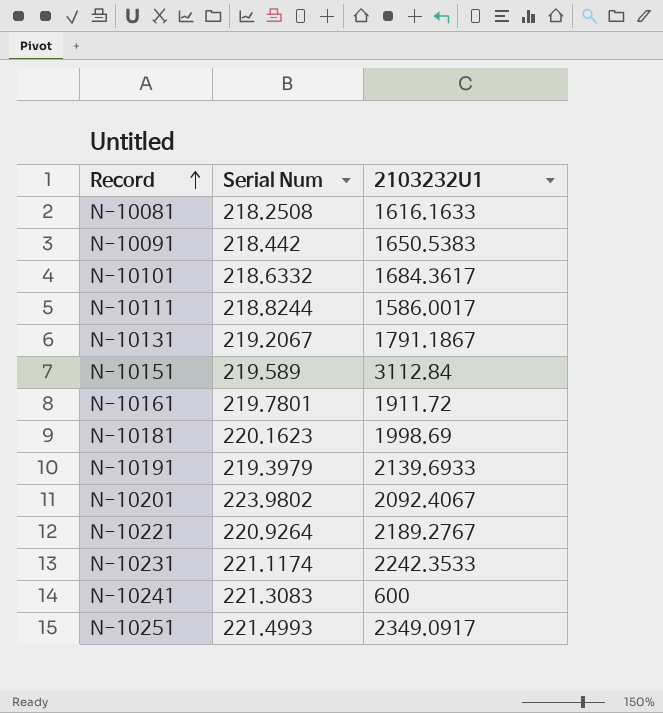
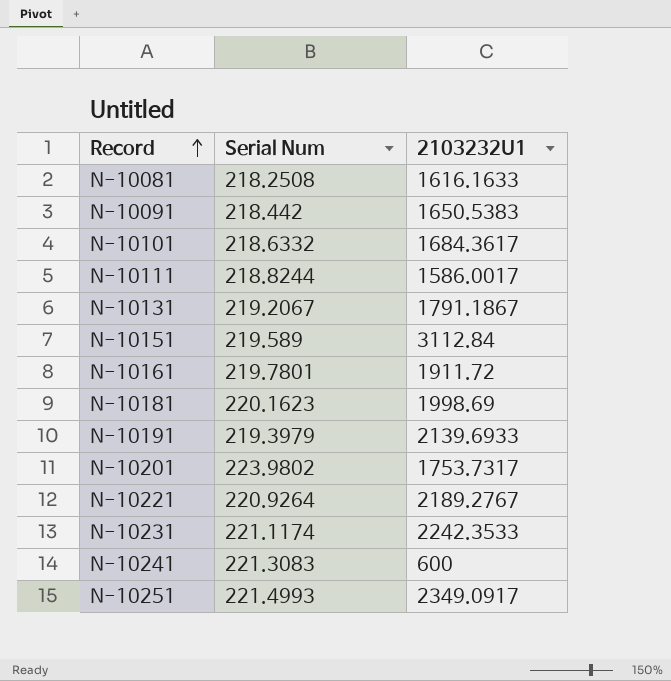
N-10201 | 2103232U1: 2092.4067 -> 1753.7317

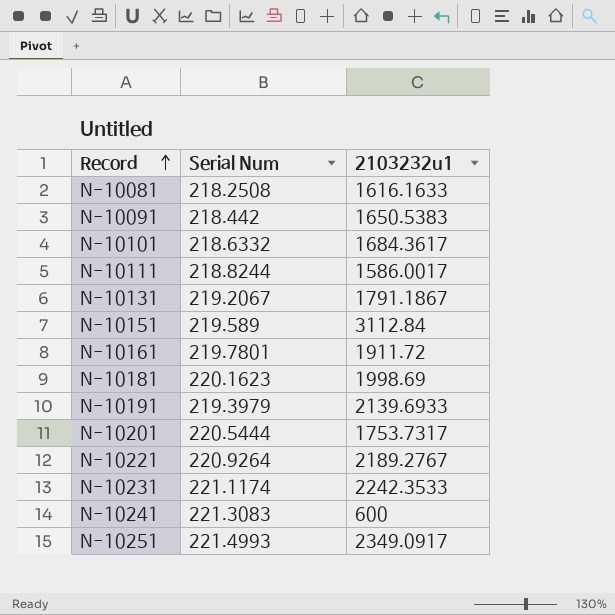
column name: 2103232U1 -> 2103232u1
N-10201 | Serial Num: 223.9802 -> 220.5444

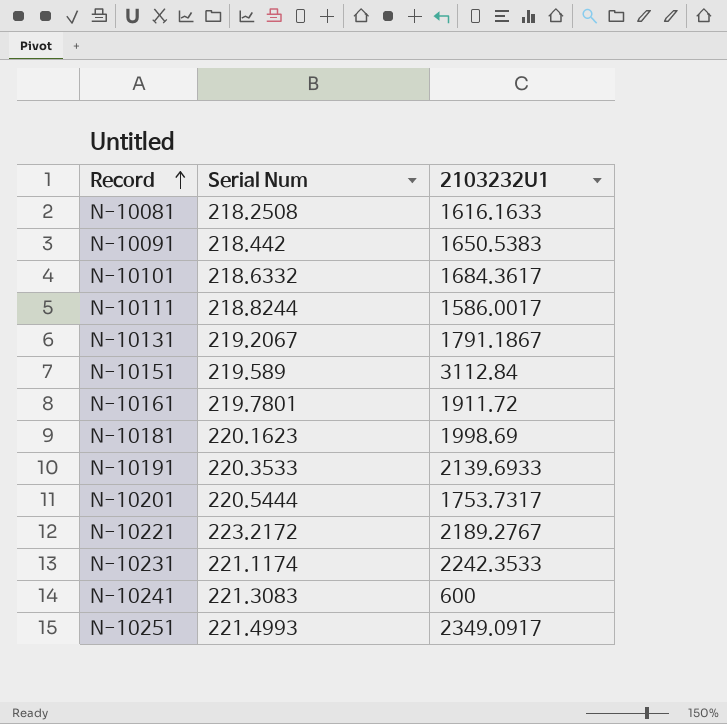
column name: 2103232u1 -> 2103232U1
N-10191 | Serial Num: 219.3979 -> 220.3533
N-10221 | Serial Num: 220.9264 -> 223.2172

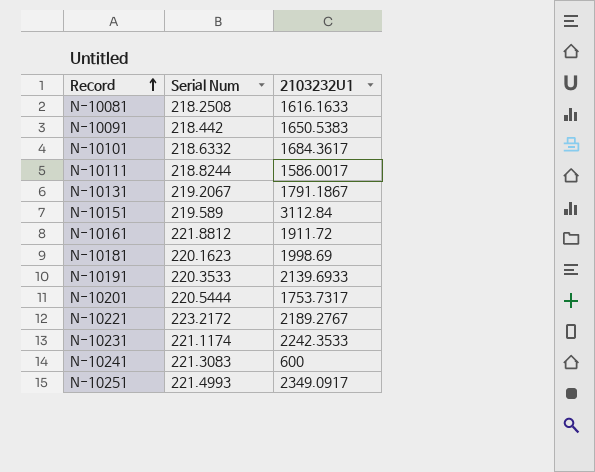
N-10161 | Serial Num: 219.7801 -> 221.8812

